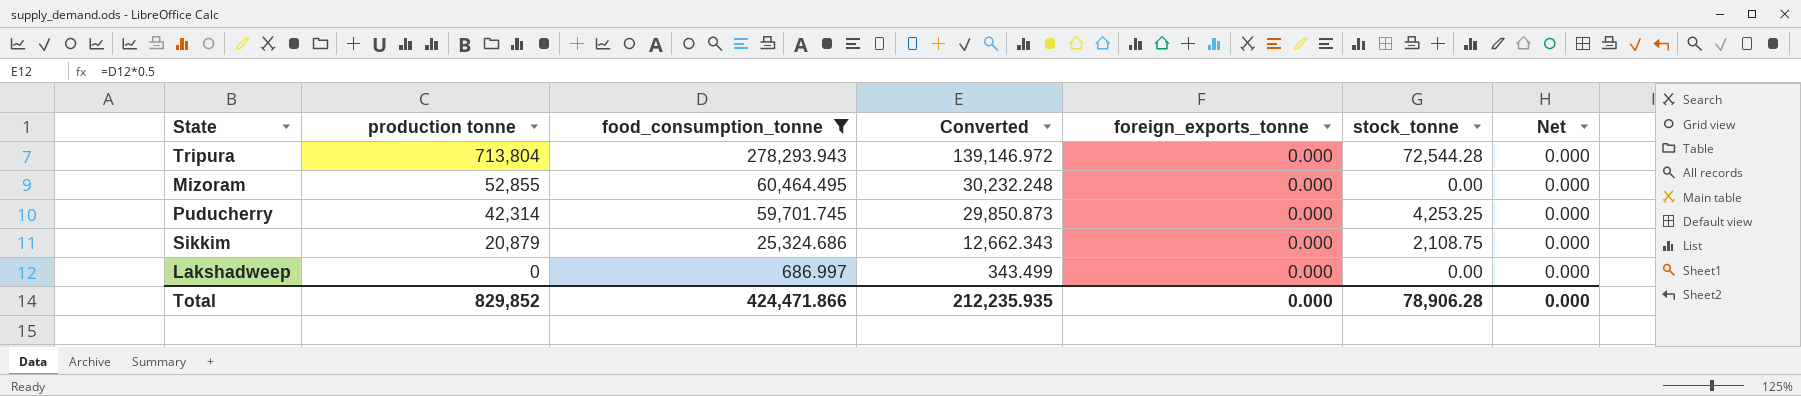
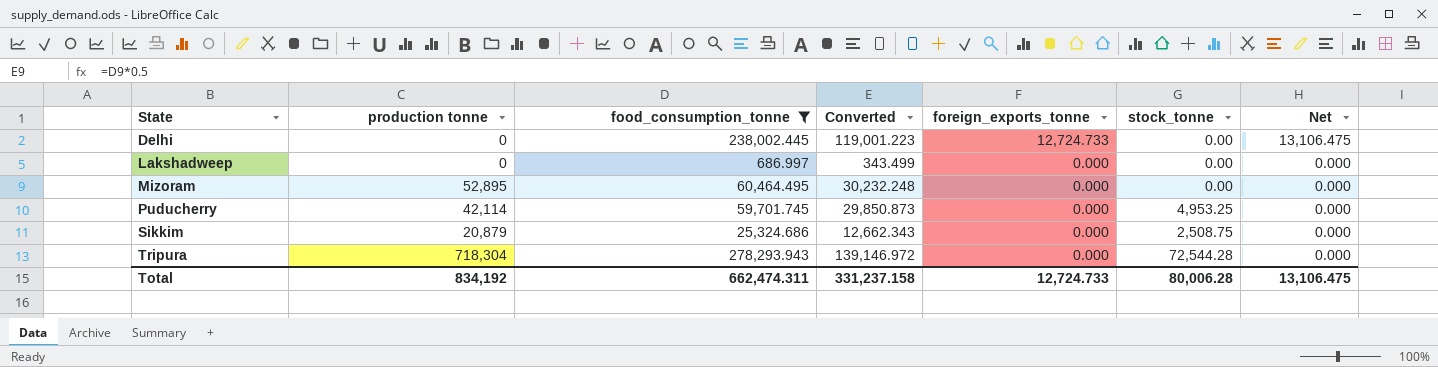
row order: production tonne descending -> State ascending
row Delhi: none -> 0 | 238,002.445 | 119,001.223 | 12,724.733 | 0.00 | 13,106.475
Mizoram | production tonne: 52,855 -> 52,895
Puducherry | production tonne: 42,314 -> 42,114
Puducherry | stock_tonne: 4,253.25 -> 4,953.25
Sikkim | stock_tonne: 2,108.75 -> 2,508.75
Tripura | production tonne: 713,804 -> 718,304
Total | production tonne: 829,852 -> 834,192
Total | food_consumption_tonne: 424,471.866 -> 662,474.311
Total | Converted: 212,235.935 -> 331,237.158
Total | foreign_exports_tonne: 0.000 -> 12,724.733
Total | stock_tonne: 78,906.28 -> 80,006.28
Total | Net: 0.000 -> 13,106.475

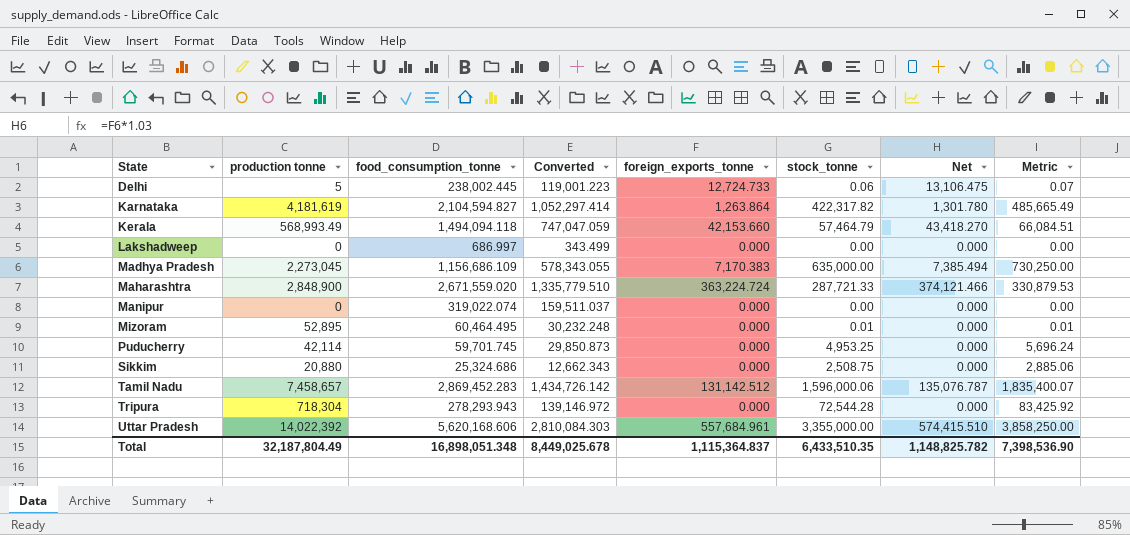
filter: food_consumption_tonne <= 278,293.943 -> none
column Metric | formula: none -> [stock_tonne] * 1.15
Delhi | production tonne: 0 -> 5
Delhi | stock_tonne: 0.00 -> 0.06
Mizoram | stock_tonne: 0.00 -> 0.01
Sikkim | production tonne: 20,879 -> 20,880
Total | production tonne: 834,192 -> 32,187,804.49
Total | food_consumption_tonne: 662,474.311 -> 16,898,051.348
Total | Converted: 331,237.158 -> 8,449,025.678
Total | foreign_exports_tonne: 12,724.733 -> 1,115,364.837
Total | stock_tonne: 80,006.28 -> 6,433,510.35
Total | Net: 13,106.475 -> 1,148,825.782

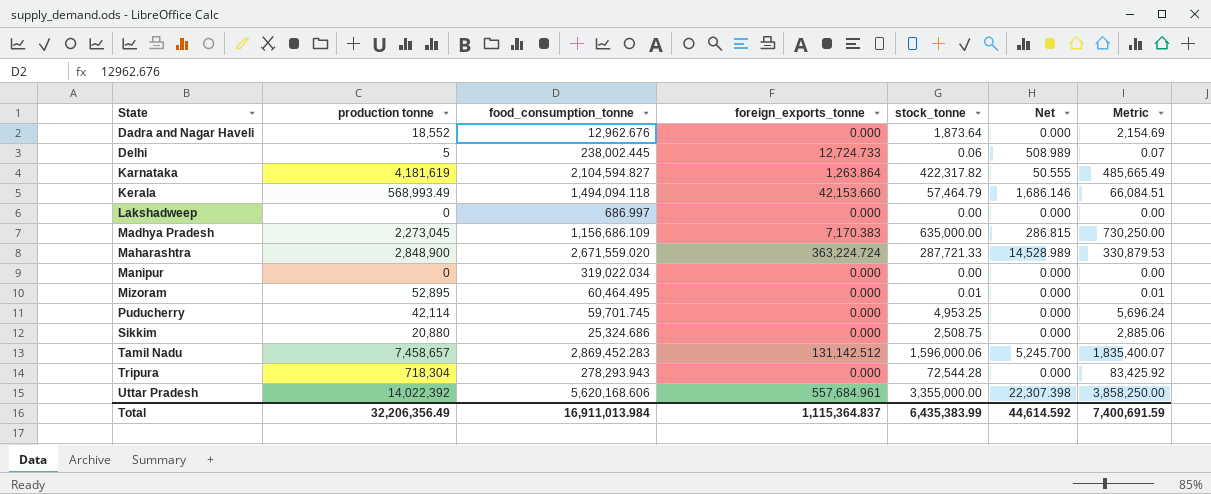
column Converted | formula: [food_consumption_tonne] * 0.5 -> none
column Net | formula: [foreign_exports_tonne] * 1.03 -> [foreign_exports_tonne] * 0.04
row Dadra and Nagar Haveli: none -> 18,552 | 12,962.676 | 0.000 | 1,873.64 | 0.000 | 2,154.69
Manipur | food_consumption_tonne: 319,022.074 -> 319,022.034
Total | production tonne: 32,187,804.49 -> 32,206,356.49
Total | food_consumption_tonne: 16,898,051.348 -> 16,911,013.984
Total | stock_tonne: 6,433,510.35 -> 6,435,383.99
Total | Net: 1,148,825.782 -> 44,614.592
Total | Metric: 7,398,536.90 -> 7,400,691.59

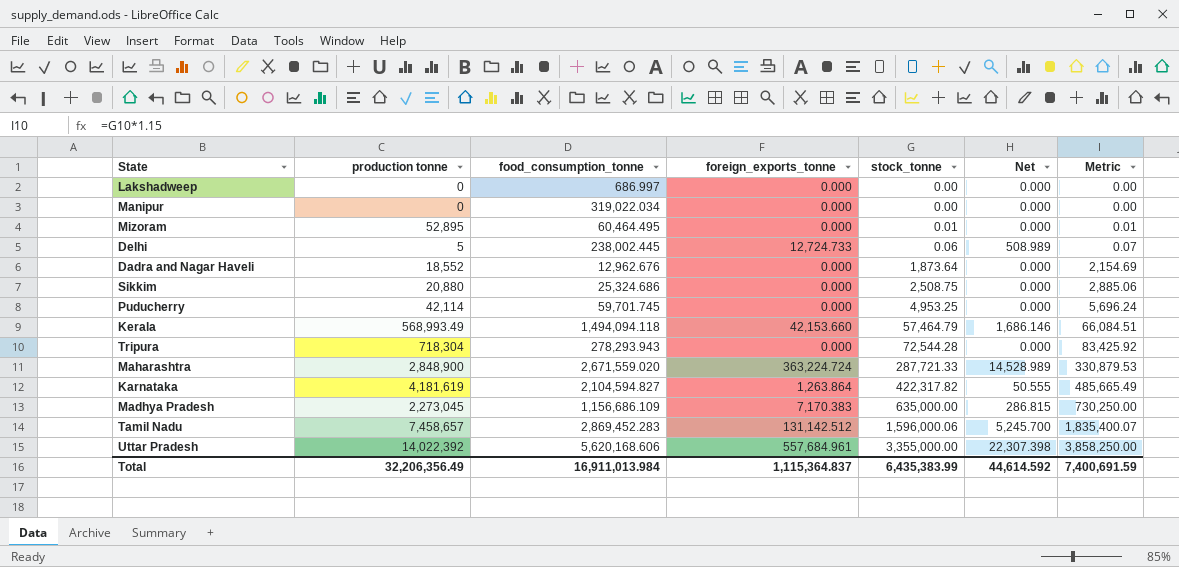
row order: State ascending -> stock_tonne ascending

